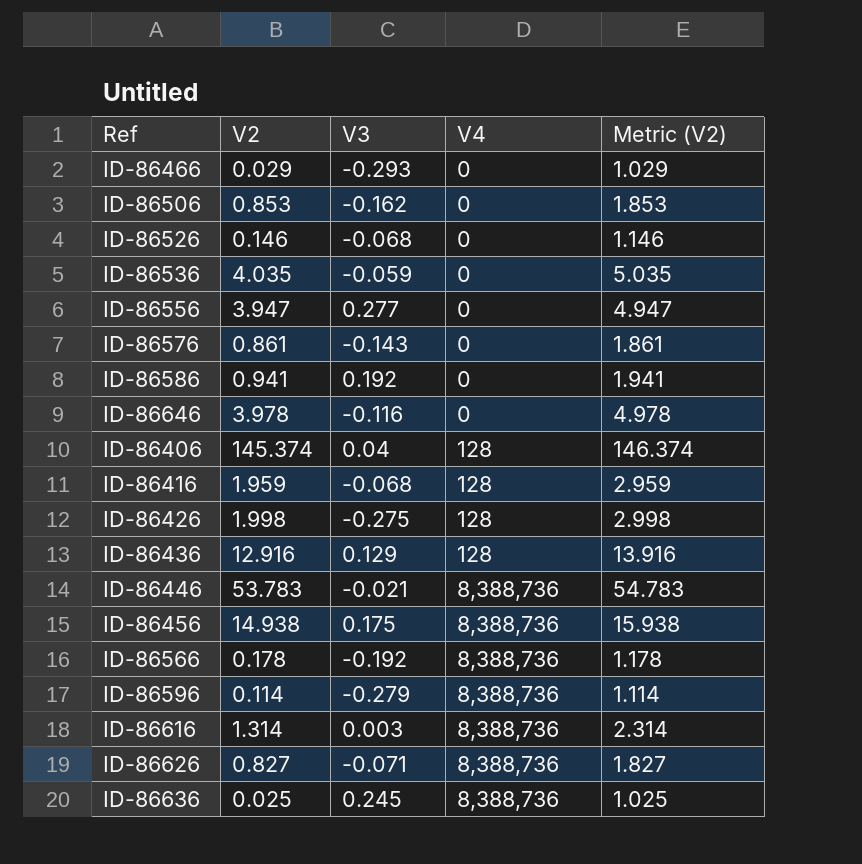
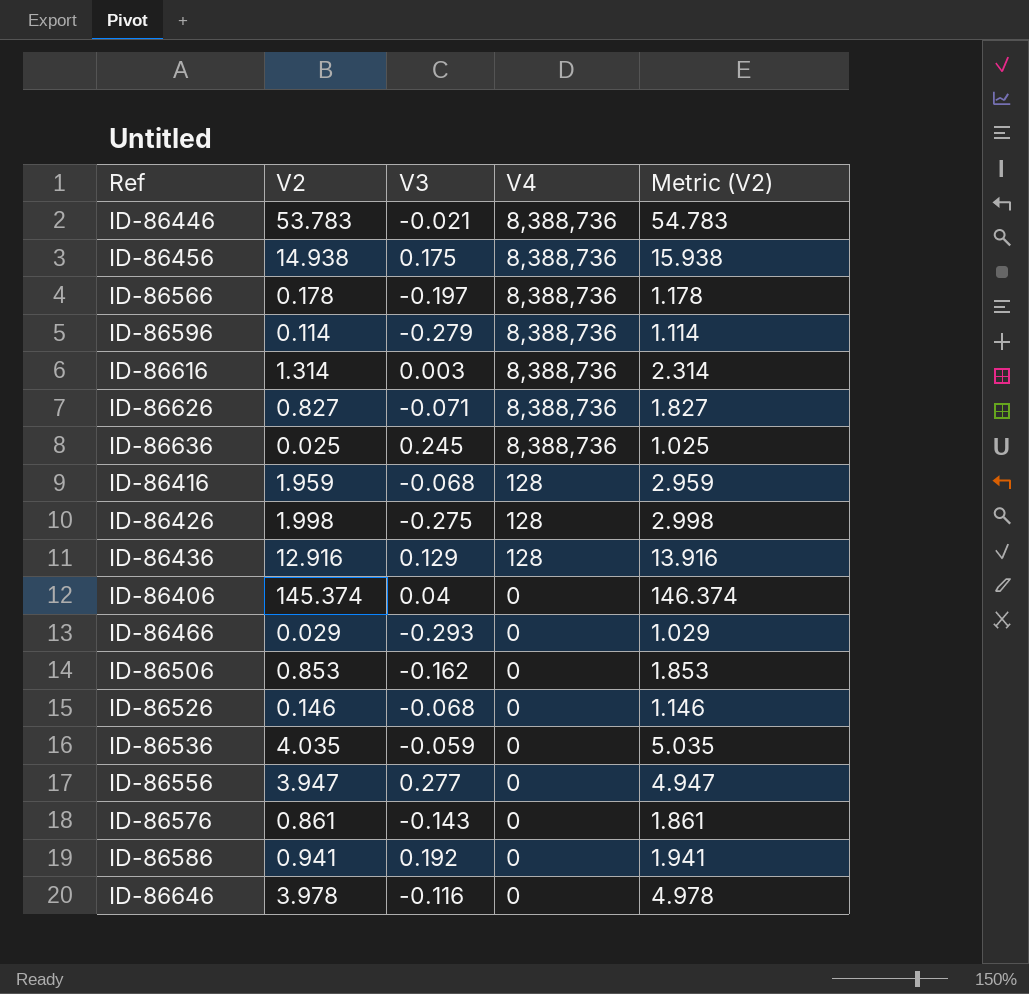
row order: V4 ascending -> V4 descending
ID-86566 | V3: -0.192 -> -0.197
ID-86406 | V4: 128 -> 0

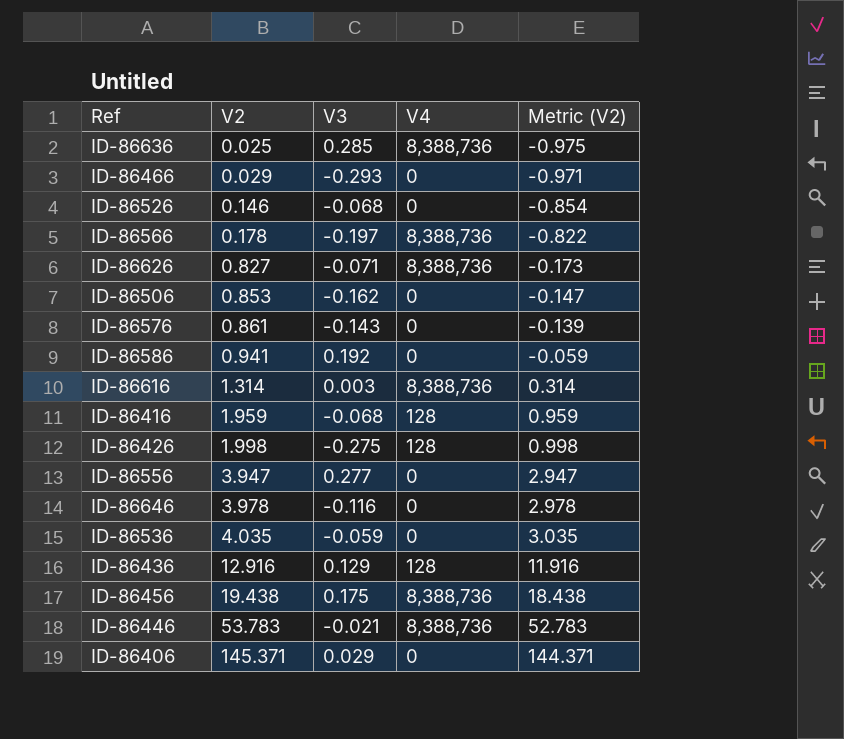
row order: V4 descending -> V2 ascending
column Metric (V2) | formula: [V2] + 1 -> [V2] - 1
row ID-86596: 0.114 | -0.279 | 8,388,736 | 1.114 -> none
ID-86636 | V3: 0.245 -> 0.285
ID-86456 | V2: 14.938 -> 19.438
ID-86406 | V2: 145.374 -> 145.371
ID-86406 | V3: 0.04 -> 0.029

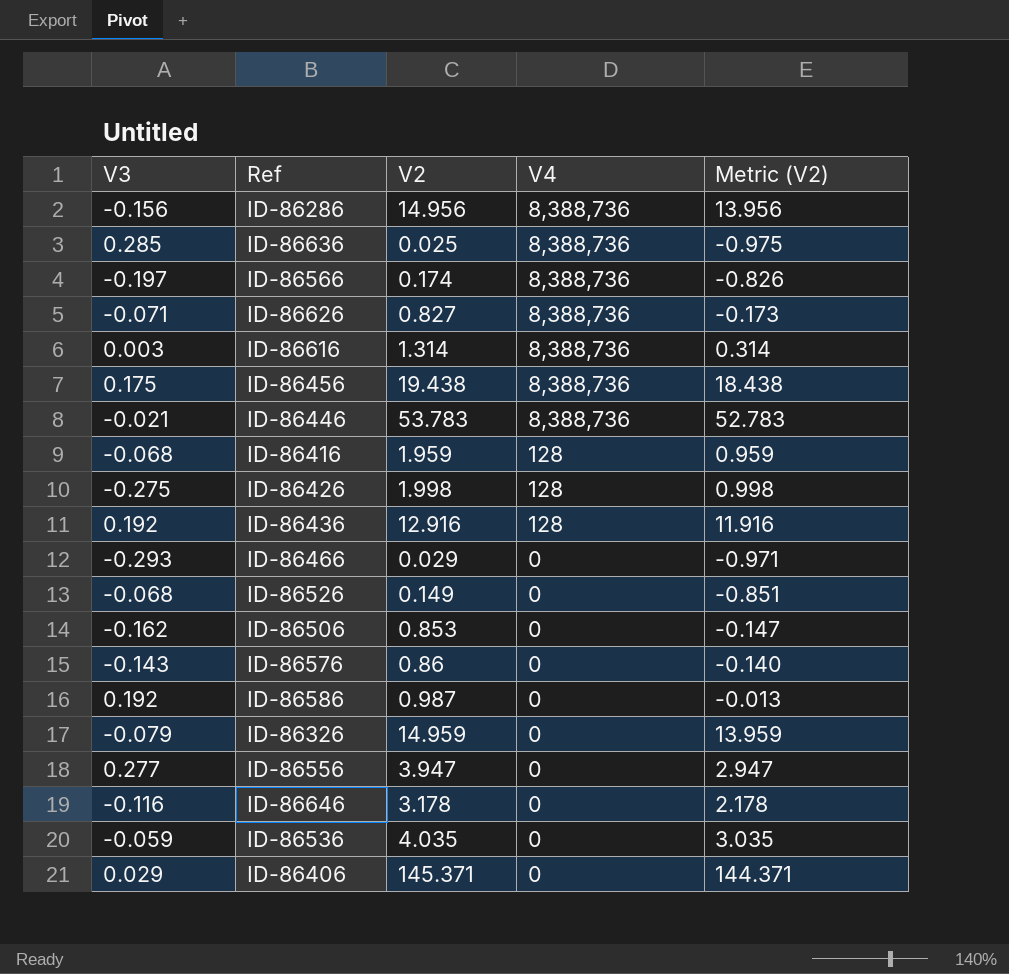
row order: V2 ascending -> V4 descending
column V3 | position: 3 -> 1
row ID-86286: none -> -0.156 | 14.956 | 8,388,736 | 13.956
ID-86566 | V2: 0.178 -> 0.174
ID-86566 | Metric (V2): -0.822 -> -0.826
ID-86436 | V3: 0.129 -> 0.192
ID-86526 | V2: 0.146 -> 0.149
ID-86526 | Metric (V2): -0.854 -> -0.851
ID-86576 | V2: 0.861 -> 0.86
ID-86576 | Metric (V2): -0.139 -> -0.140
ID-86586 | V2: 0.941 -> 0.987
ID-86586 | Metric (V2): -0.059 -> -0.013
row ID-86326: none -> -0.079 | 14.959 | 0 | 13.959
ID-86646 | V2: 3.978 -> 3.178
ID-86646 | Metric (V2): 2.978 -> 2.178

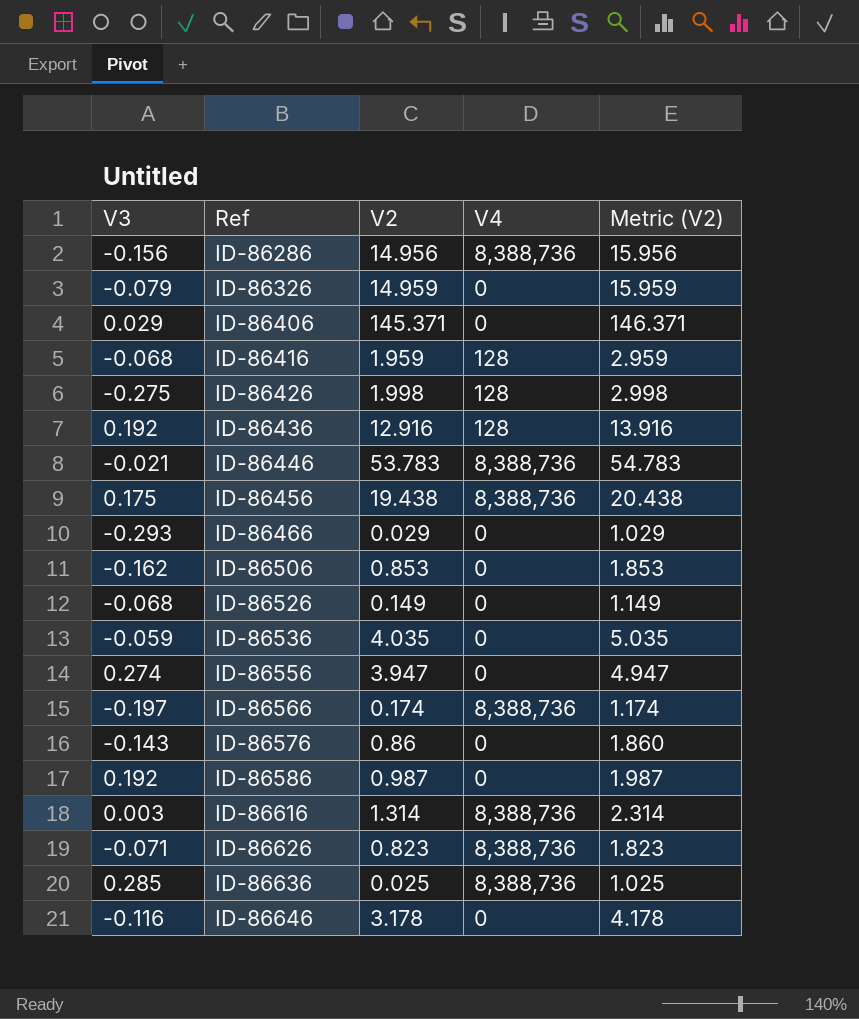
row order: V4 descending -> Ref ascending
column Metric (V2) | formula: [V2] - 1 -> [V2] + 1
ID-86556 | V3: 0.277 -> 0.274
ID-86626 | V2: 0.827 -> 0.823

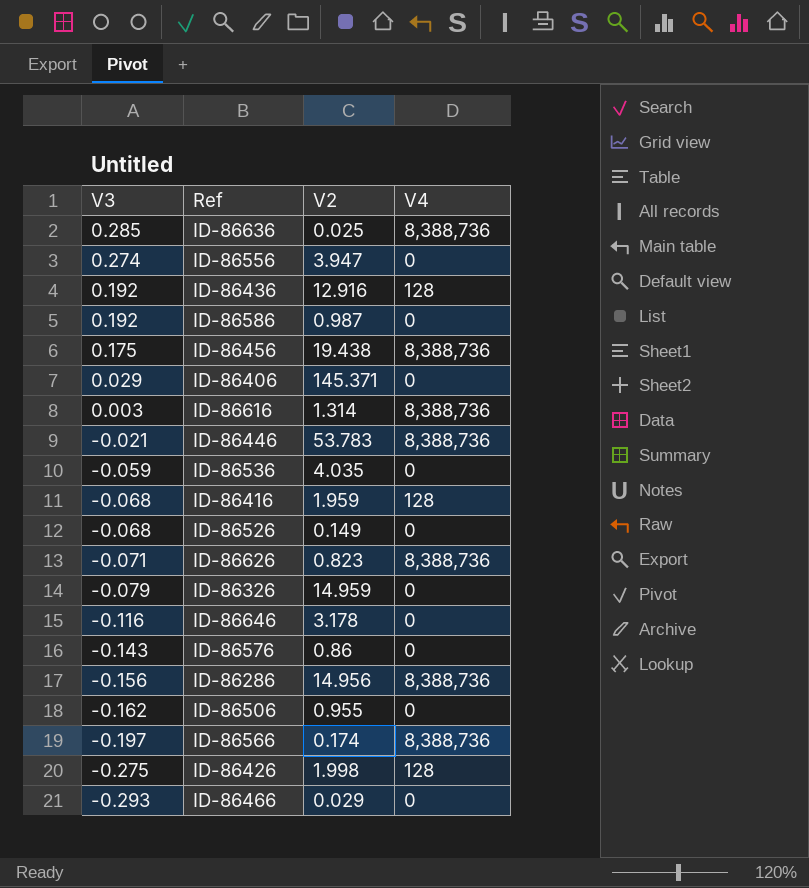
row order: Ref ascending -> V3 descending
column Metric (V2) | formula: [V2] + 1 -> none
ID-86506 | V2: 0.853 -> 0.955

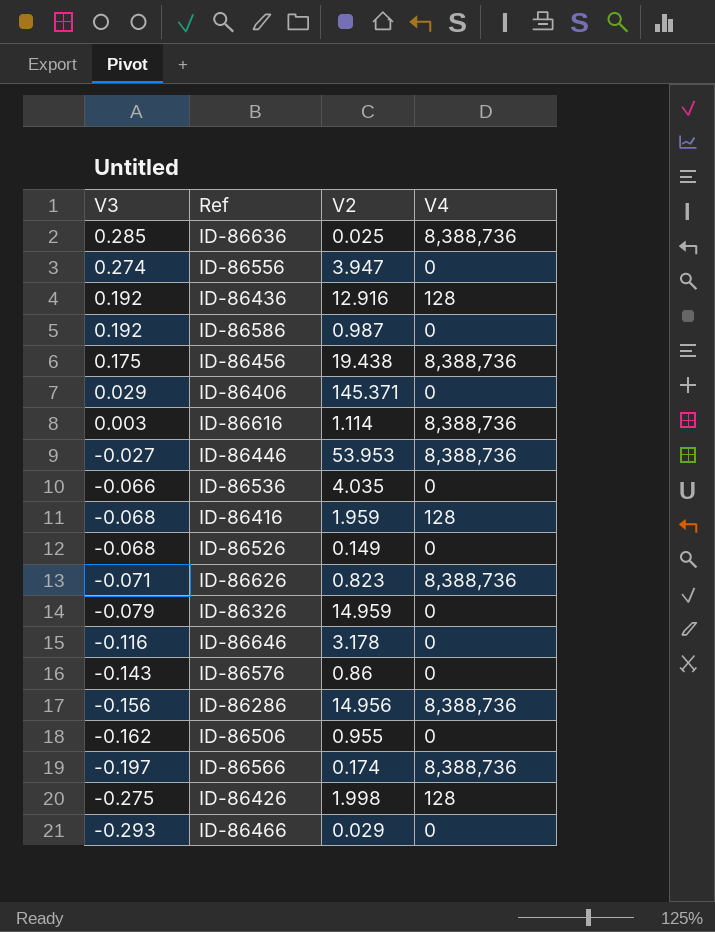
ID-86616 | V2: 1.314 -> 1.114
ID-86446 | V3: -0.021 -> -0.027
ID-86446 | V2: 53.783 -> 53.953
ID-86536 | V3: -0.059 -> -0.066

